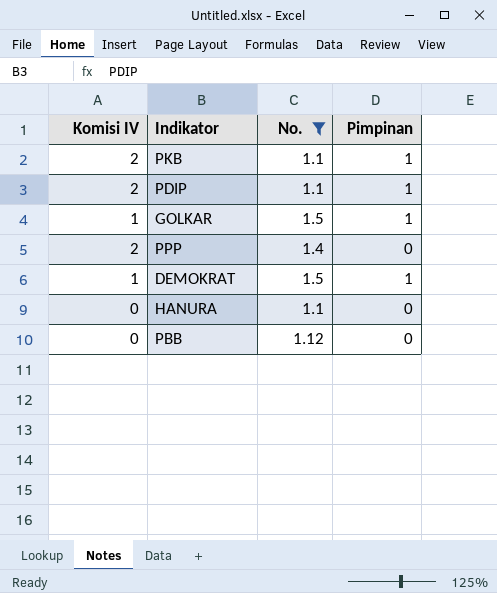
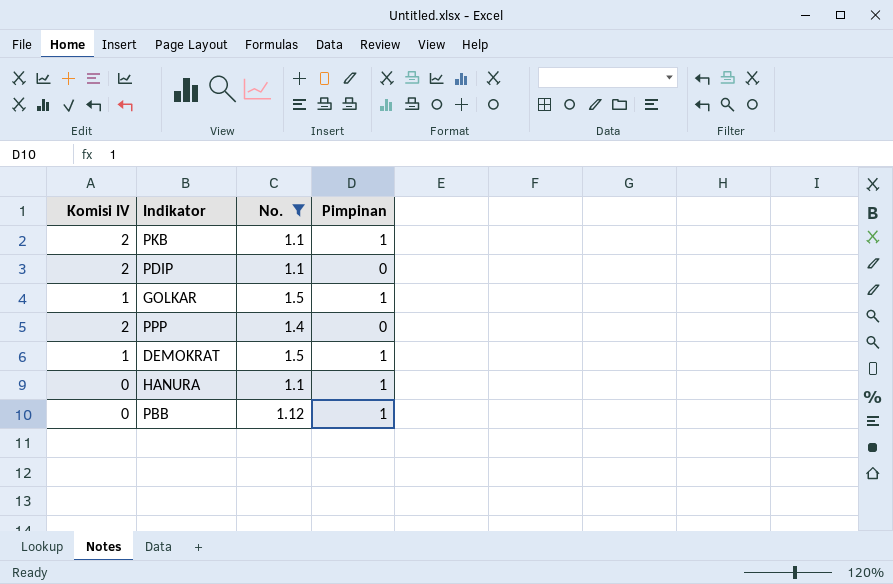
PDIP | Pimpinan: 1 -> 0
HANURA | Pimpinan: 0 -> 1
PBB | Pimpinan: 0 -> 1

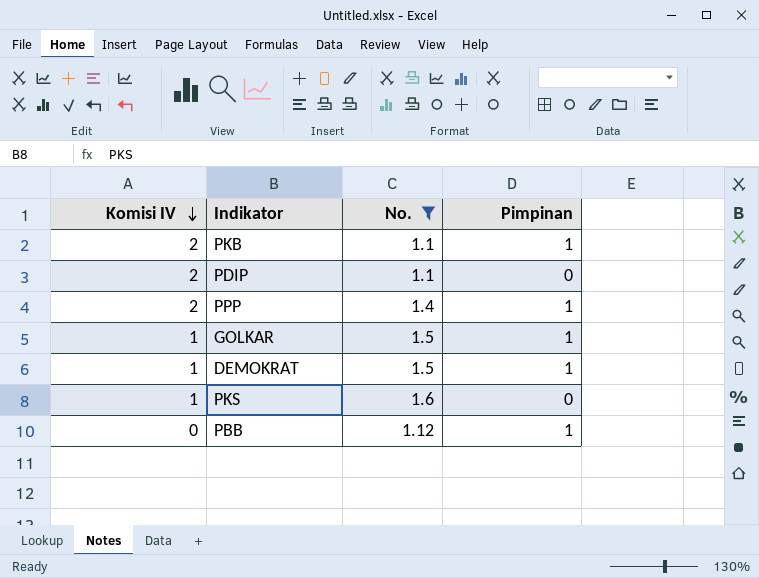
row order: none -> Komisi IV descending
row HANURA: 0 | 1.1 | 1 -> none
PPP | Pimpinan: 0 -> 1
row PKS: none -> 1 | 1.6 | 0

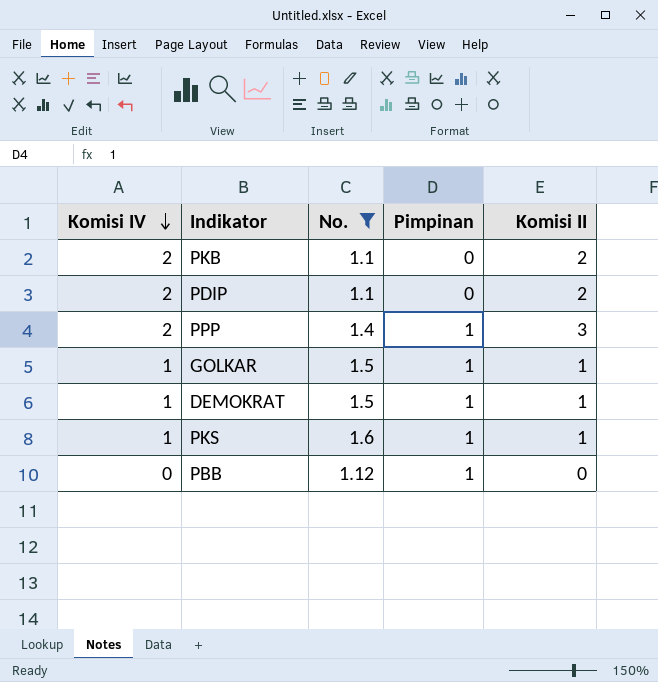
column Komisi II | position: none -> 5
PKB | Pimpinan: 1 -> 0
PKS | Pimpinan: 0 -> 1

